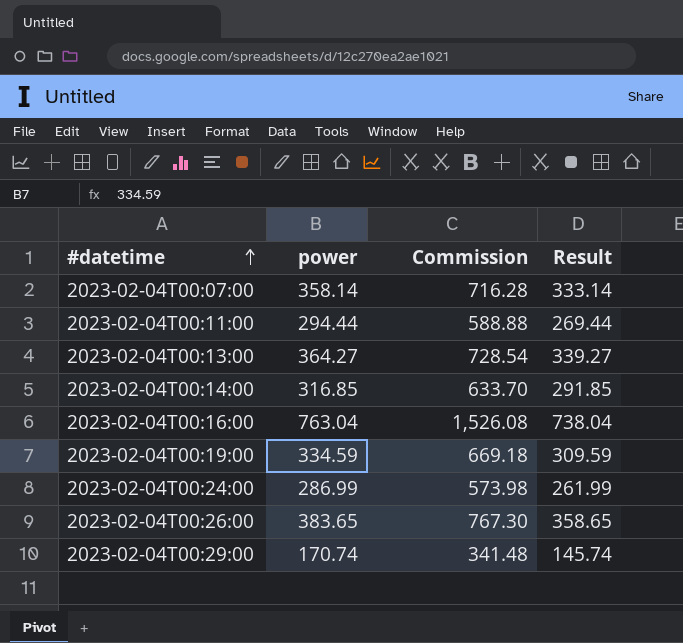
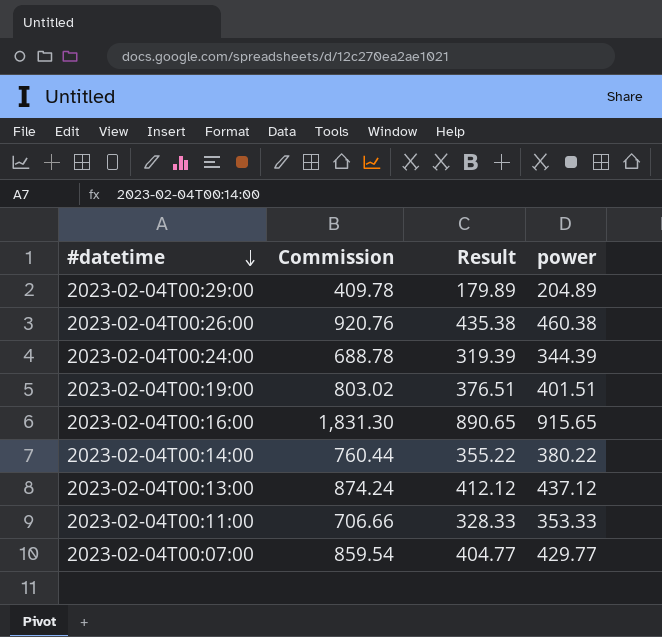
row order: #datetime ascending -> #datetime descending
column power | position: 2 -> 4
2023-02-04T00:29:00 | Commission: 341.48 -> 409.78
2023-02-04T00:29:00 | Result: 145.74 -> 179.89
2023-02-04T00:29:00 | power: 170.74 -> 204.89
2023-02-04T00:26:00 | Commission: 767.30 -> 920.76
2023-02-04T00:26:00 | Result: 358.65 -> 435.38
2023-02-04T00:26:00 | power: 383.65 -> 460.38
2023-02-04T00:24:00 | Commission: 573.98 -> 688.78
2023-02-04T00:24:00 | Result: 261.99 -> 319.39
2023-02-04T00:24:00 | power: 286.99 -> 344.39
2023-02-04T00:19:00 | Commission: 669.18 -> 803.02
2023-02-04T00:19:00 | Result: 309.59 -> 376.51
2023-02-04T00:19:00 | power: 334.59 -> 401.51
2023-02-04T00:16:00 | Commission: 1,526.08 -> 1,831.30
2023-02-04T00:16:00 | Result: 738.04 -> 890.65
2023-02-04T00:16:00 | power: 763.04 -> 915.65
2023-02-04T00:14:00 | Commission: 633.70 -> 760.44
2023-02-04T00:14:00 | Result: 291.85 -> 355.22
2023-02-04T00:14:00 | power: 316.85 -> 380.22
2023-02-04T00:13:00 | Commission: 728.54 -> 874.24
2023-02-04T00:13:00 | Result: 339.27 -> 412.12
2023-02-04T00:13:00 | power: 364.27 -> 437.12
2023-02-04T00:11:00 | Commission: 588.88 -> 706.66
2023-02-04T00:11:00 | Result: 269.44 -> 328.33
2023-02-04T00:11:00 | power: 294.44 -> 353.33
2023-02-04T00:07:00 | Commission: 716.28 -> 859.54
2023-02-04T00:07:00 | Result: 333.14 -> 404.77
2023-02-04T00:07:00 | power: 358.14 -> 429.77

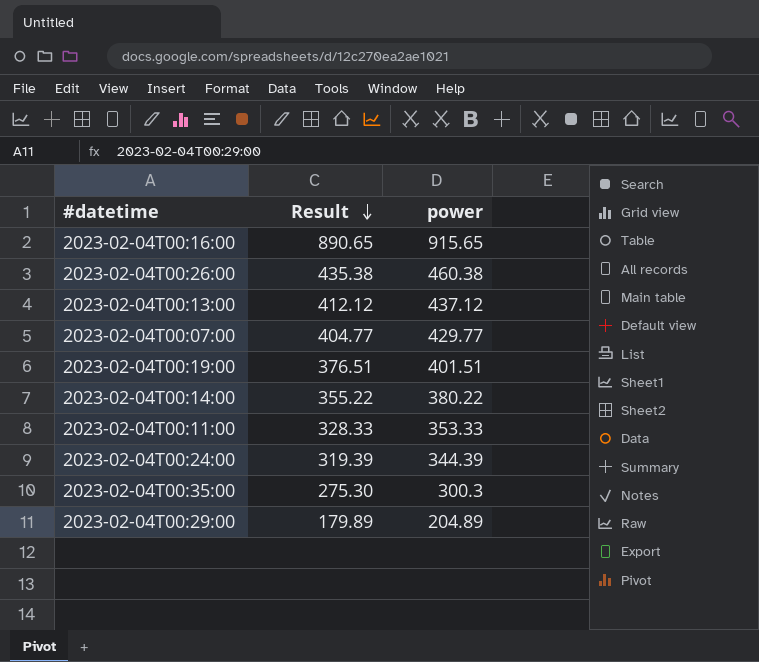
row order: #datetime descending -> Result descending
column Commission | formula: [power] * 2 -> none
row 2023-02-04T00:35:00: none -> 275.30 | 300.3

